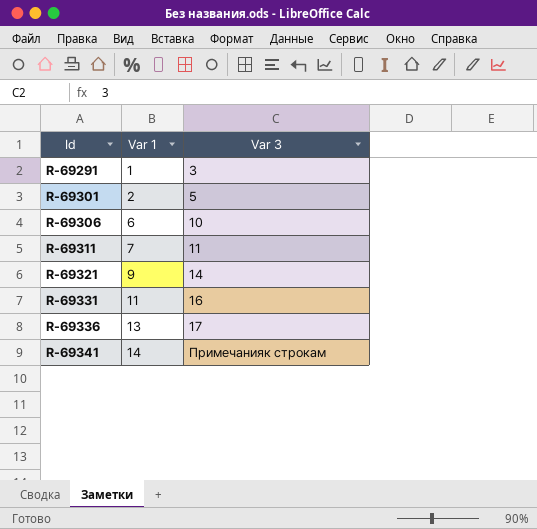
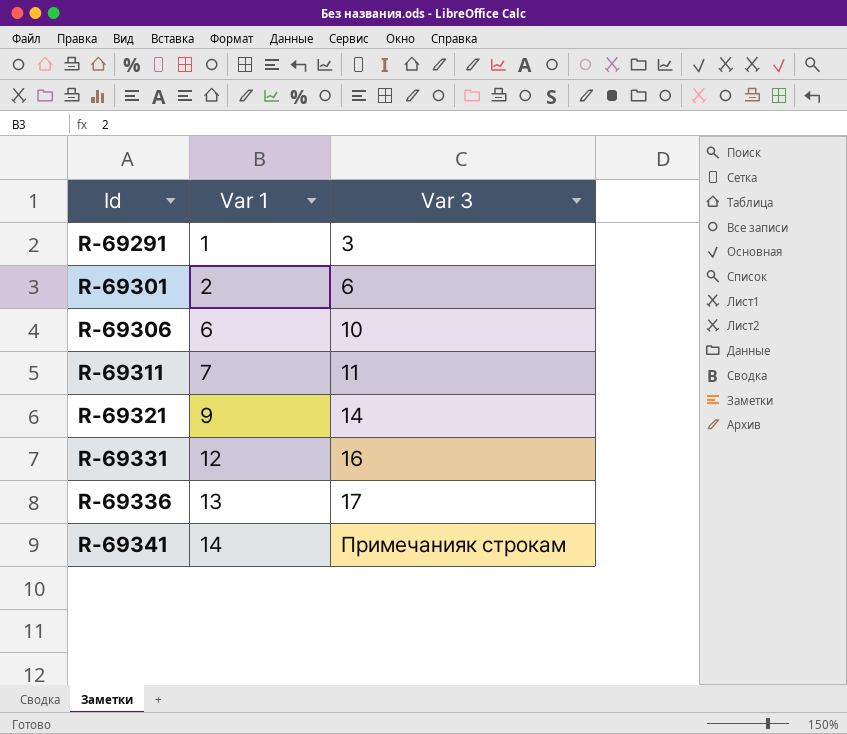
R-69301 | Var 3: 5 -> 6
R-69331 | Var 1: 11 -> 12

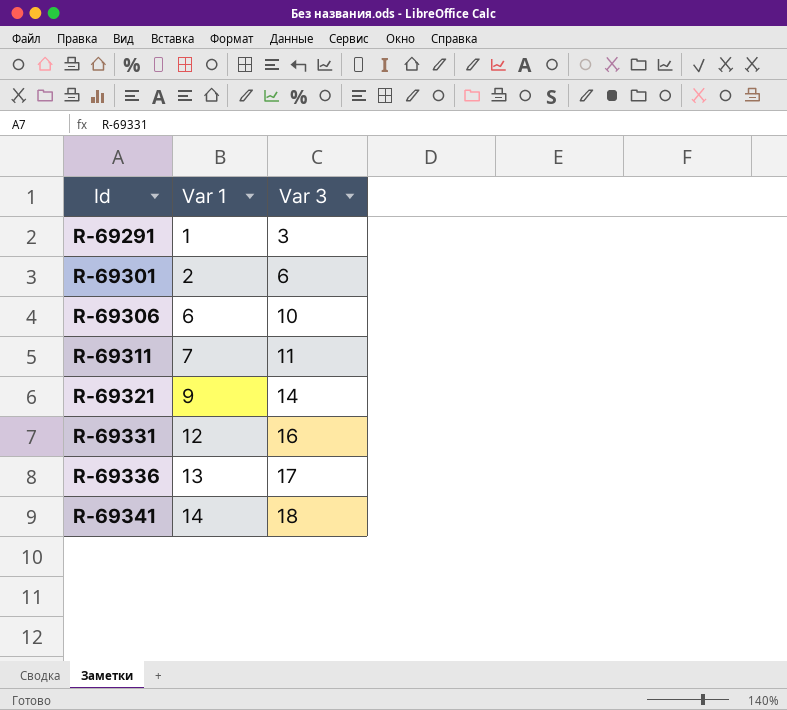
R-69341 | Var 3: Примечанияк строкам -> 18

